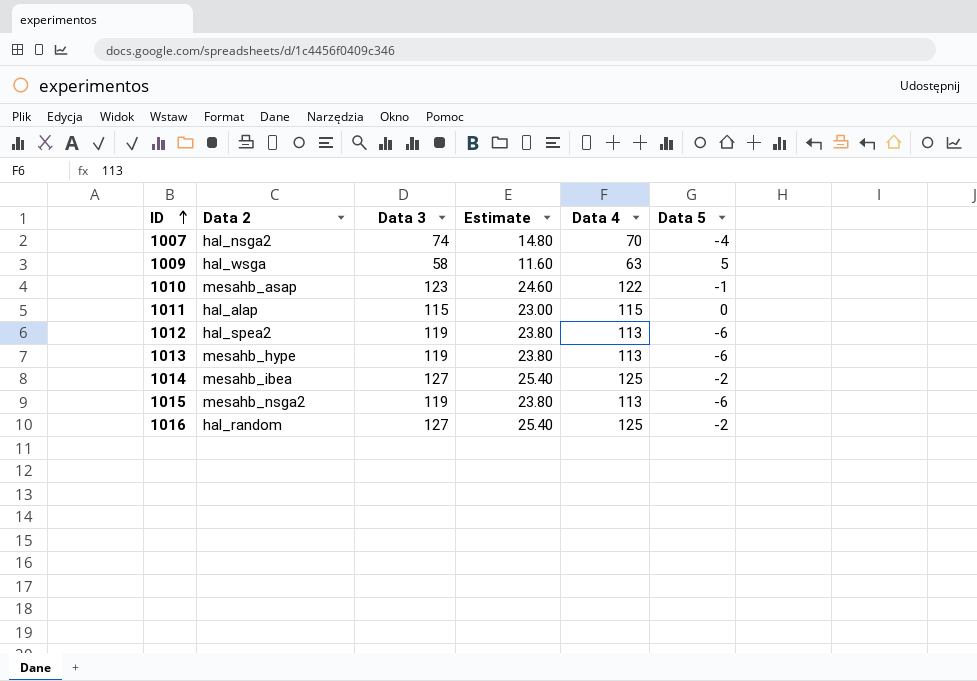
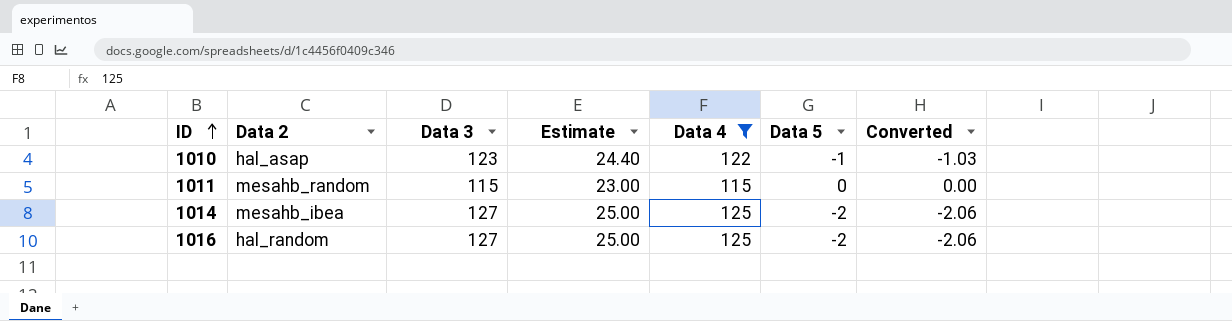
filter: none -> Data 4 >= 115
column Estimate | formula: [Data 3] * 0.2 -> [Data 4] * 0.2
column Converted | formula: none -> [Data 5] * 1.03
1010 | Data 2: mesahb_asap -> hal_asap
1011 | Data 2: hal_alap -> mesahb_random

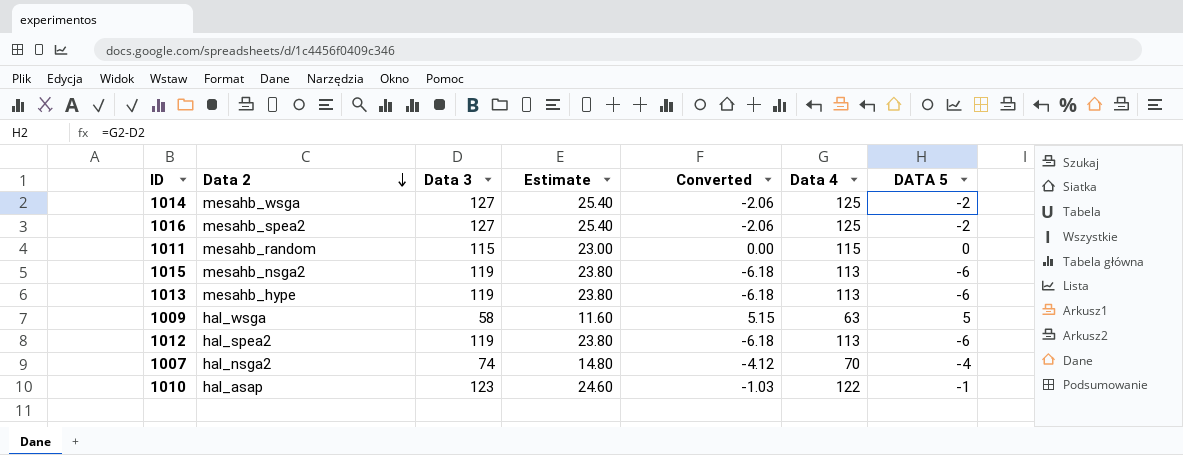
filter: Data 4 >= 115 -> none
row order: ID ascending -> Data 2 descending
column Estimate | formula: [Data 4] * 0.2 -> [Data 3] * 0.2
column Converted | position: 7 -> 5
column name: Data 5 -> DATA 5
1014 | Data 2: mesahb_ibea -> mesahb_wsga
1016 | Data 2: hal_random -> mesahb_spea2

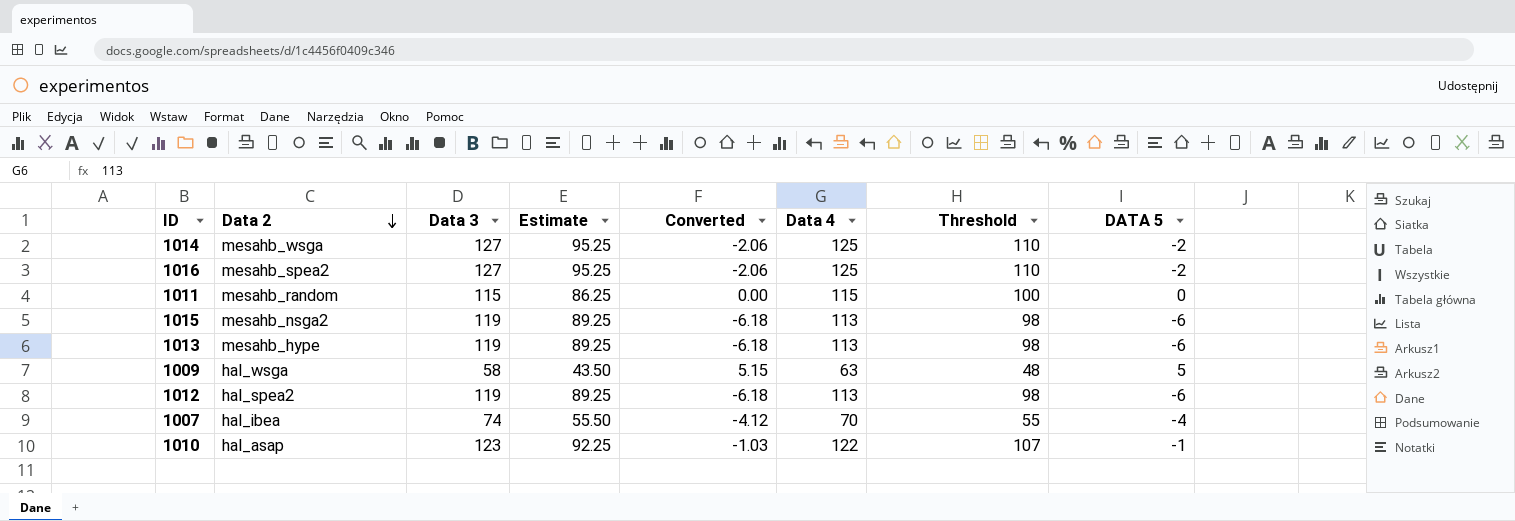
column Estimate | formula: [Data 3] * 0.2 -> [Data 3] * 0.75
column Threshold | formula: none -> [Data 4] - 15
1007 | Data 2: hal_nsga2 -> hal_ibea

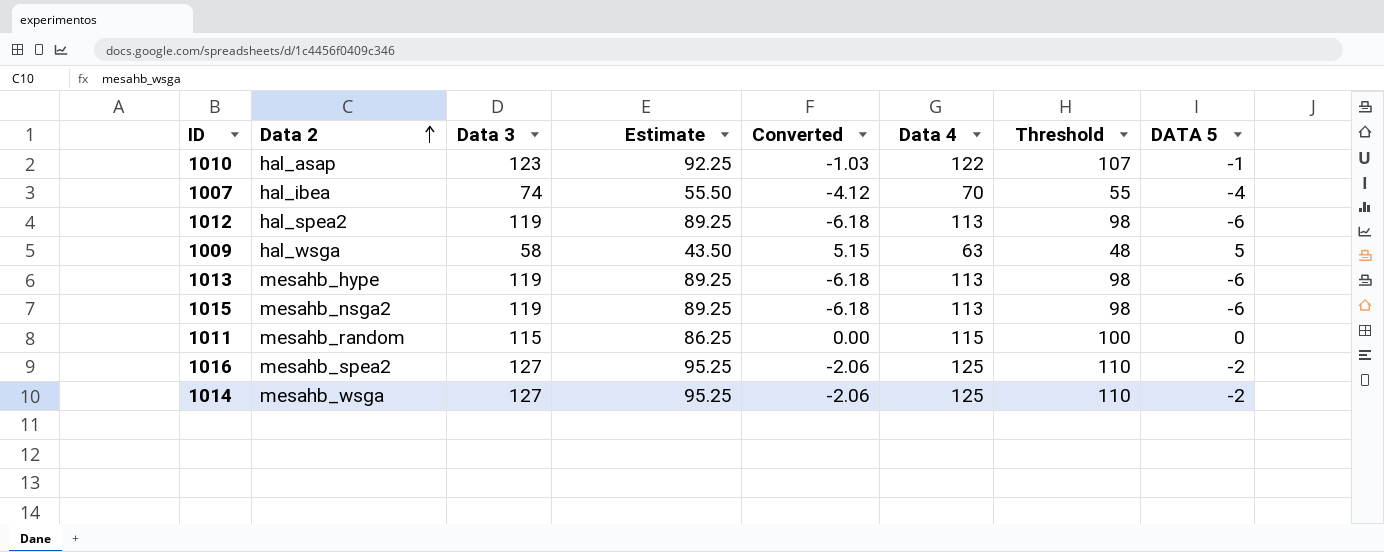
row order: Data 2 descending -> Data 2 ascending

